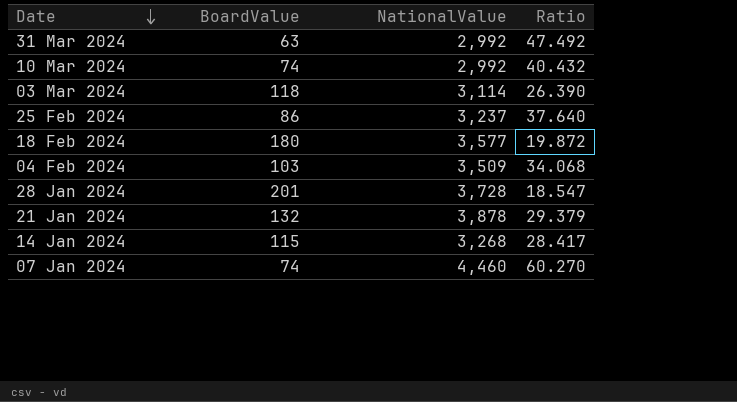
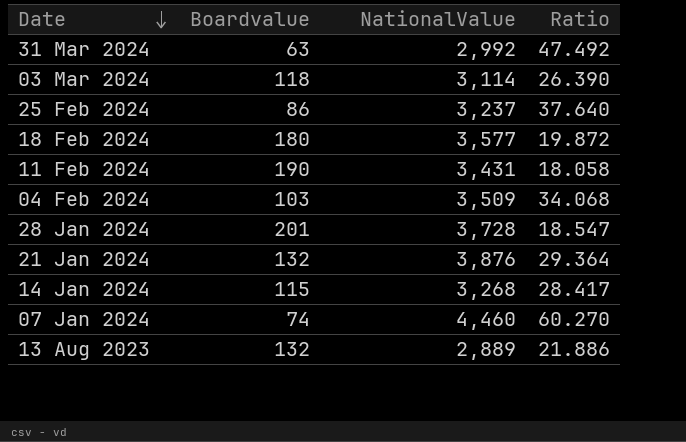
column name: BoardValue -> Boardvalue
row 10 Mar 2024: 74 | 2,992 | 40.432 -> none
row 11 Feb 2024: none -> 190 | 3,431 | 18.058
21 Jan 2024 | NationalValue: 3,878 -> 3,876
21 Jan 2024 | Ratio: 29.379 -> 29.364
row 13 Aug 2023: none -> 132 | 2,889 | 21.886

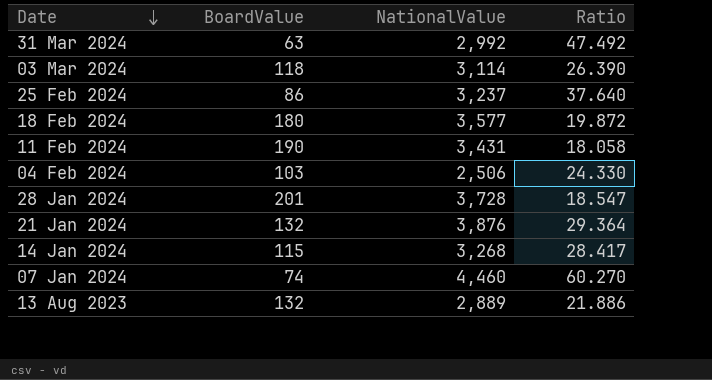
column name: Boardvalue -> BoardValue
04 Feb 2024 | NationalValue: 3,509 -> 2,506
04 Feb 2024 | Ratio: 34.068 -> 24.330

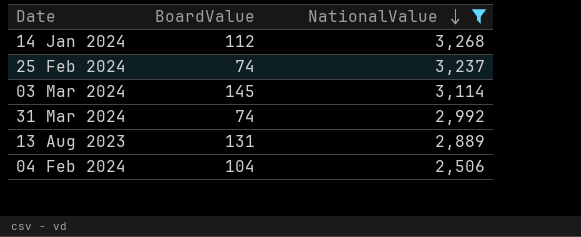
filter: none -> NationalValue <= 3,268
row order: Date descending -> NationalValue descending
column Ratio | formula: [NationalValue] / [BoardValue] -> none
14 Jan 2024 | BoardValue: 115 -> 112
25 Feb 2024 | BoardValue: 86 -> 74
03 Mar 2024 | BoardValue: 118 -> 145
31 Mar 2024 | BoardValue: 63 -> 74
13 Aug 2023 | BoardValue: 132 -> 131
04 Feb 2024 | BoardValue: 103 -> 104

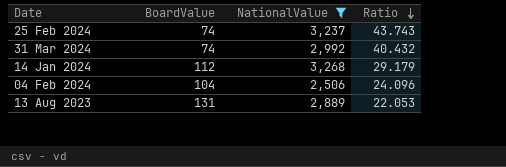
row order: NationalValue descending -> Ratio descending
column Ratio | formula: none -> [NationalValue] / [BoardValue]
row 03 Mar 2024: 145 | 3,114 -> none

